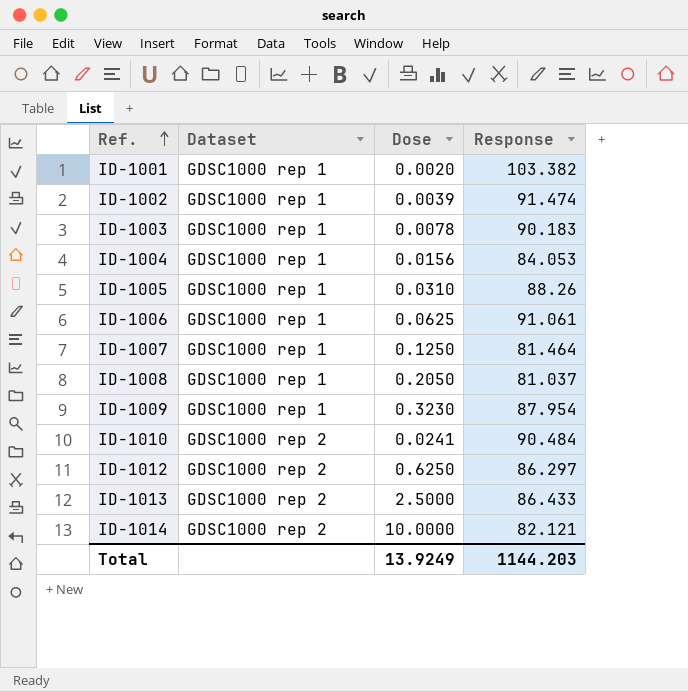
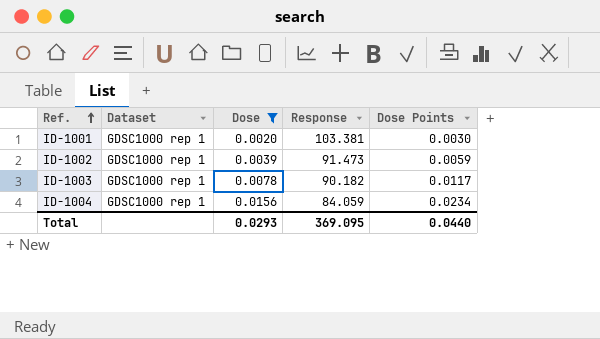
filter: none -> Dose <= 0.0156
column Dose Points | formula: none -> [Dose] * 1.5
ID-1001 | Response: 103.382 -> 103.381
ID-1002 | Response: 91.474 -> 91.473
ID-1003 | Response: 90.183 -> 90.182
ID-1004 | Response: 84.053 -> 84.059
Total | Dose: 13.9249 -> 0.0293
Total | Response: 1144.203 -> 369.095

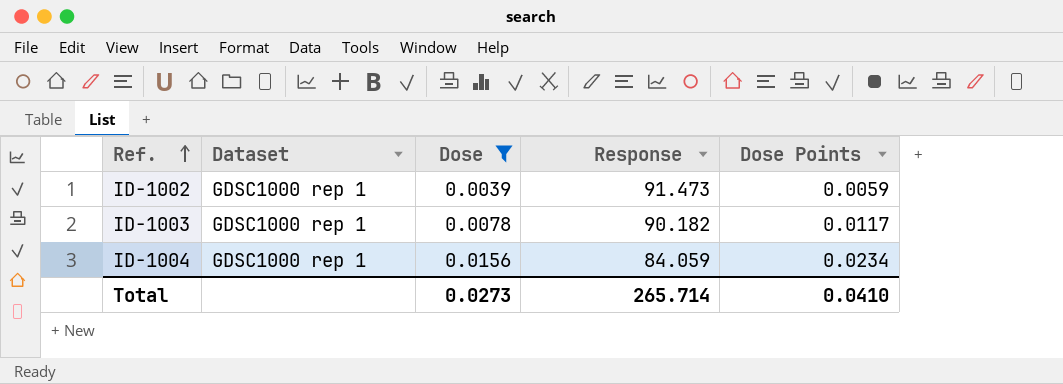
row ID-1001: GDSC1000 rep 1 | 0.0020 | 103.381 | 0.0030 -> none
Total | Dose: 0.0293 -> 0.0273
Total | Response: 369.095 -> 265.714
Total | Dose Points: 0.0440 -> 0.0410

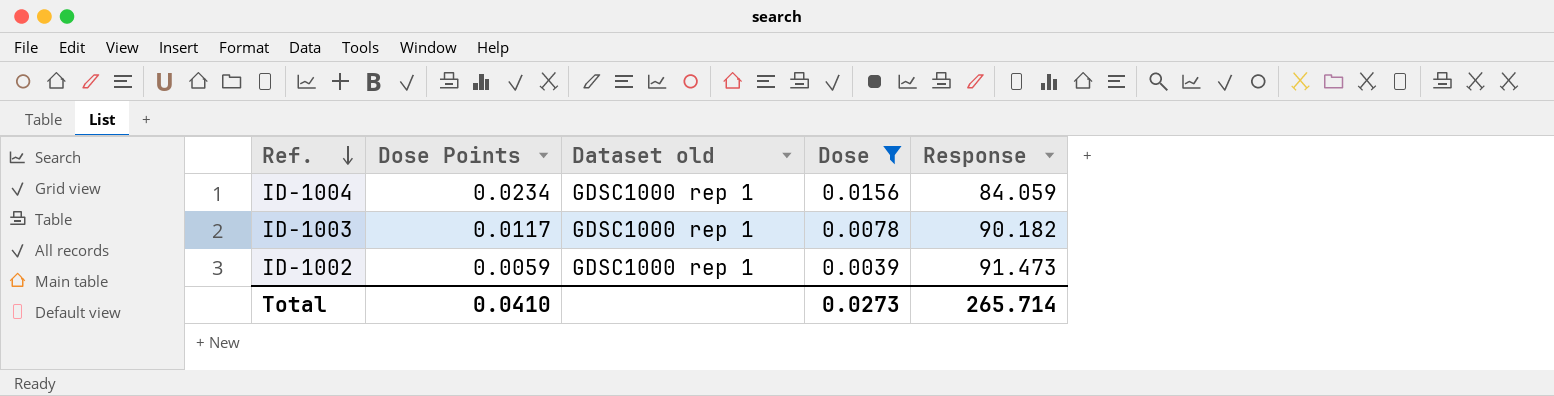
row order: Ref. ascending -> Ref. descending
column Dose Points | position: 5 -> 2
column name: Dataset -> Dataset old

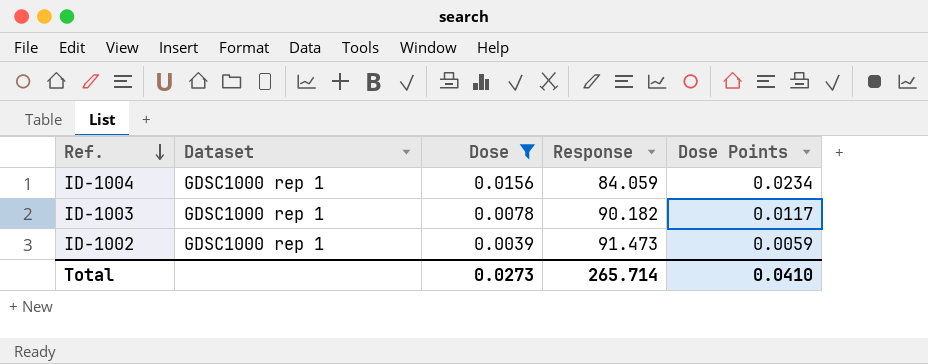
column name: Dataset old -> Dataset
column Dose Points | position: 2 -> 5

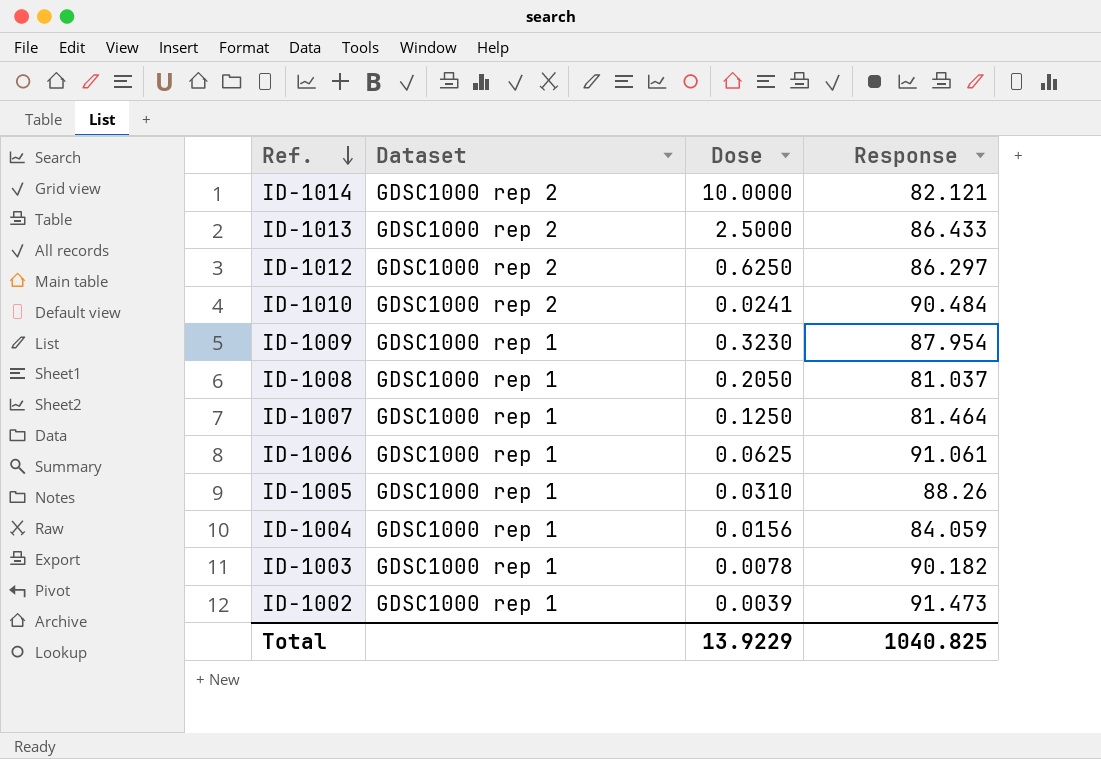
filter: Dose <= 0.0156 -> none
column Dose Points | formula: [Dose] * 1.5 -> none
Total | Dose: 0.0273 -> 13.9229
Total | Response: 265.714 -> 1040.825

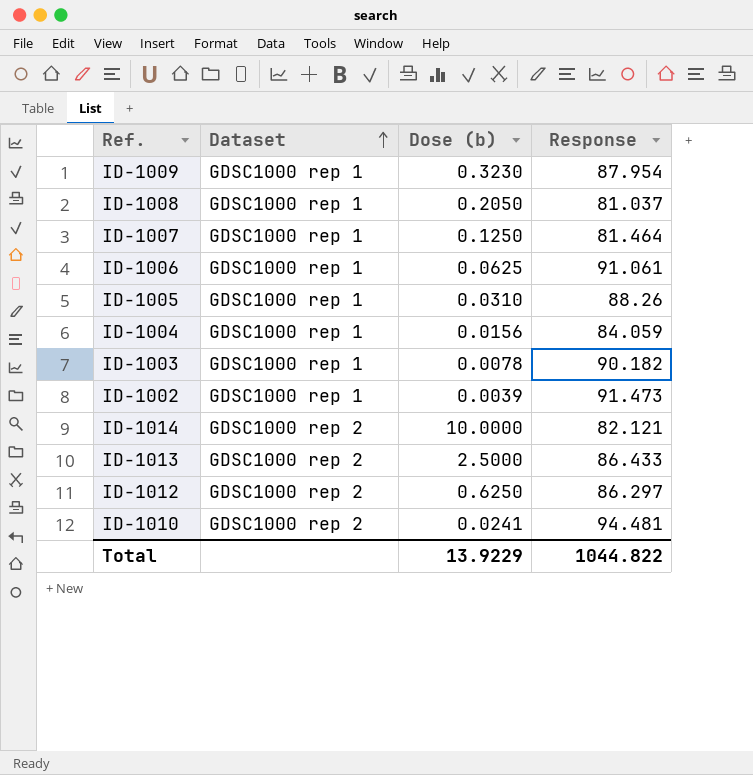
row order: Ref. descending -> Dataset ascending
column name: Dose -> Dose (b)
ID-1010 | Response: 90.484 -> 94.481
Total | Response: 1040.825 -> 1044.822

